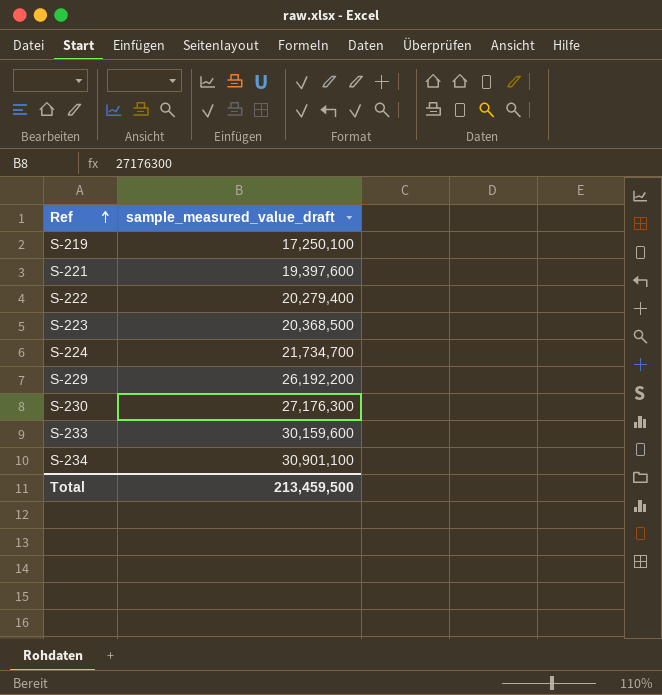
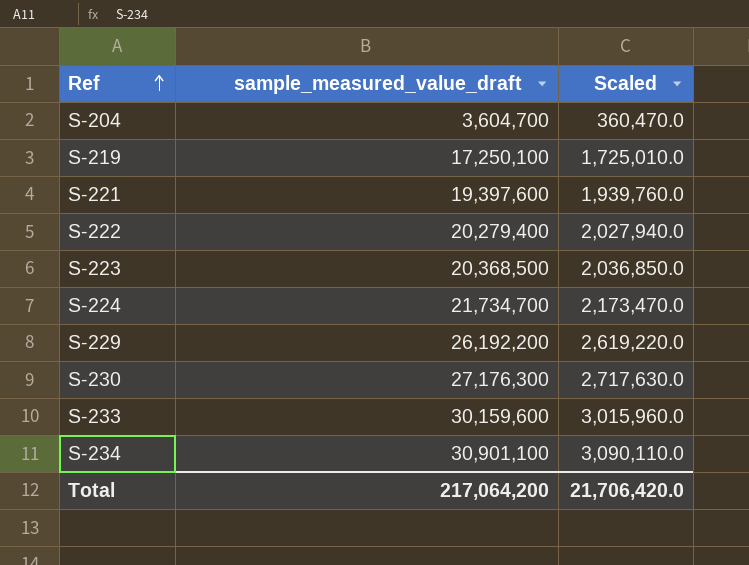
column Scaled | formula: none -> [sample_measured_value_draft] * 0.1
row S-204: none -> 3,604,700 | 360,470.0
Total | sample_measured_value_draft: 213,459,500 -> 217,064,200

